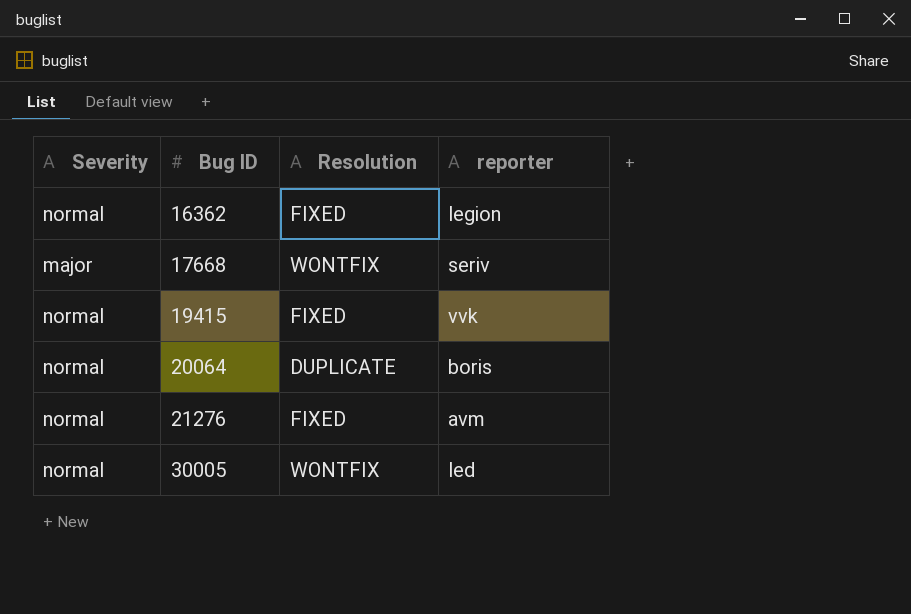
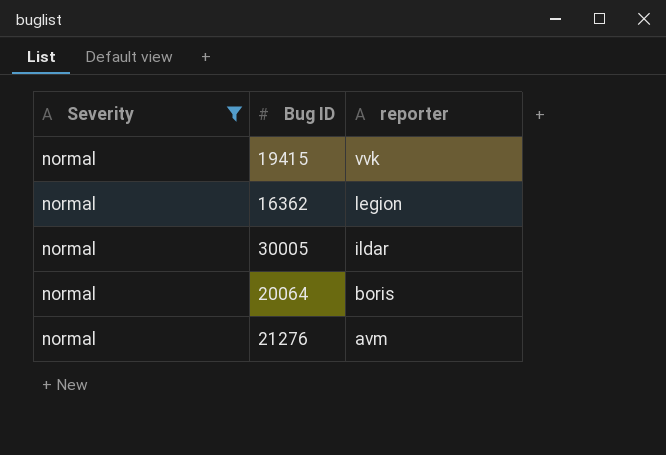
filter: none -> Severity = normal
row order: Bug ID ascending -> reporter descending
column Resolution | position: 3 -> none
30005 | reporter: led -> ildar

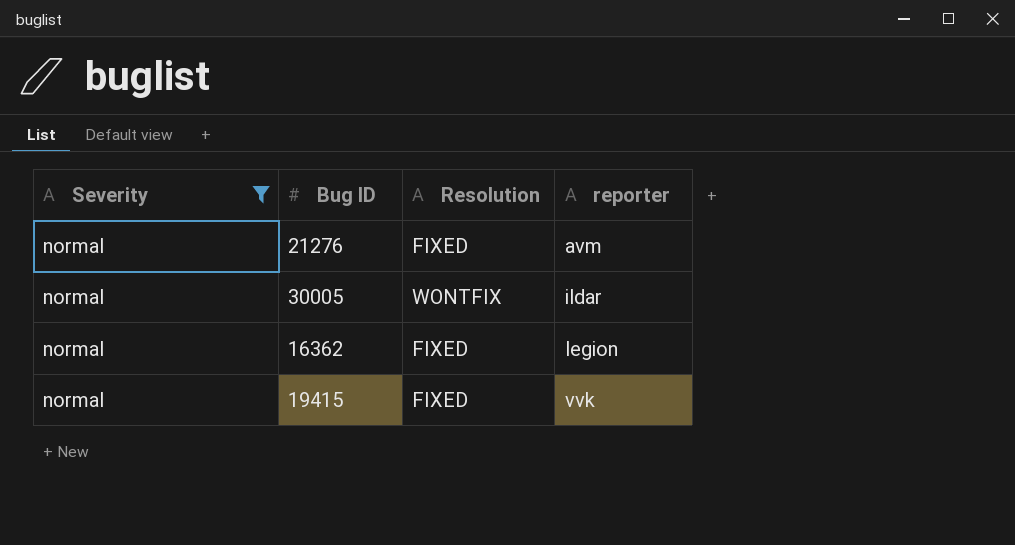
row order: reporter descending -> reporter ascending
column Resolution | position: none -> 3
row 20064: normal | boris -> none

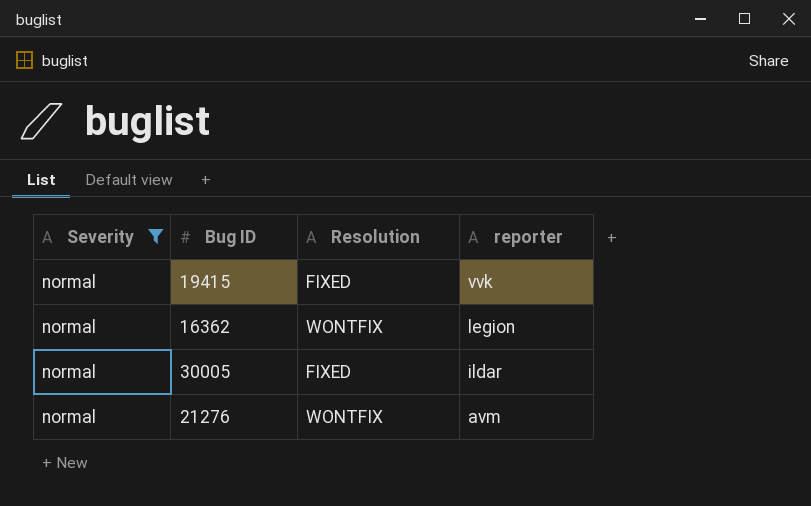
row order: reporter ascending -> reporter descending
16362 | Resolution: FIXED -> WONTFIX
30005 | Resolution: WONTFIX -> FIXED
21276 | Resolution: FIXED -> WONTFIX

